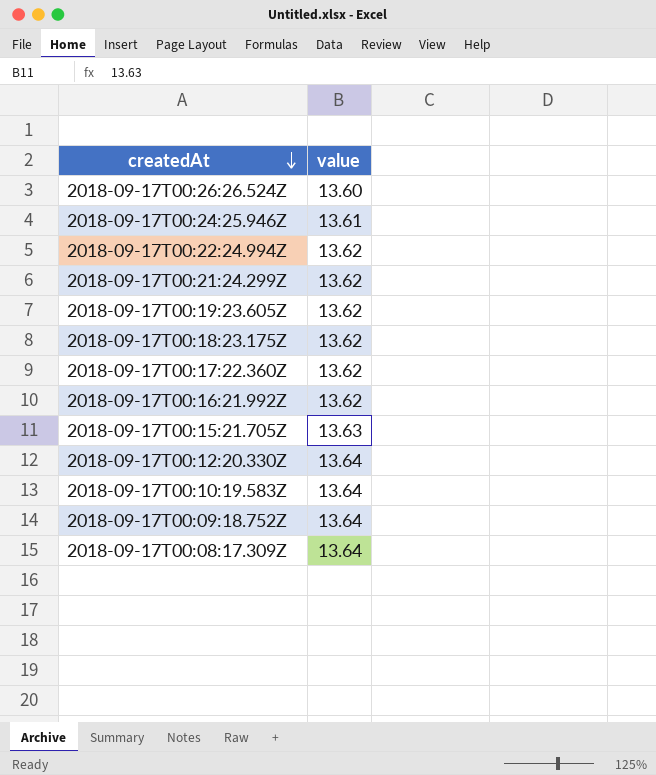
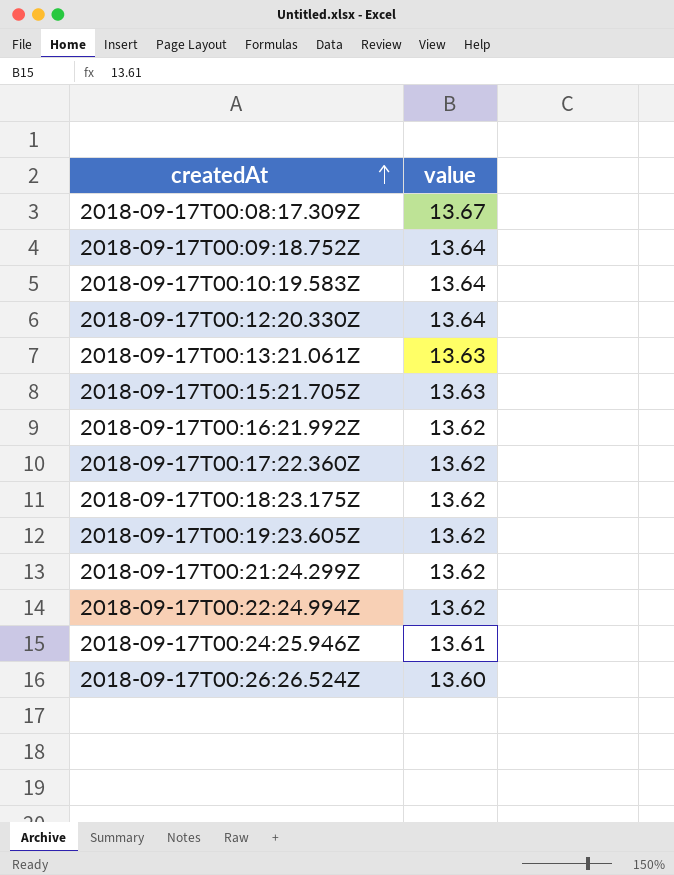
row order: createdAt descending -> createdAt ascending
2018-09-17T00:08:17.309Z | value: 13.64 -> 13.67
row 2018-09-17T00:13:21.061Z: none -> 13.63

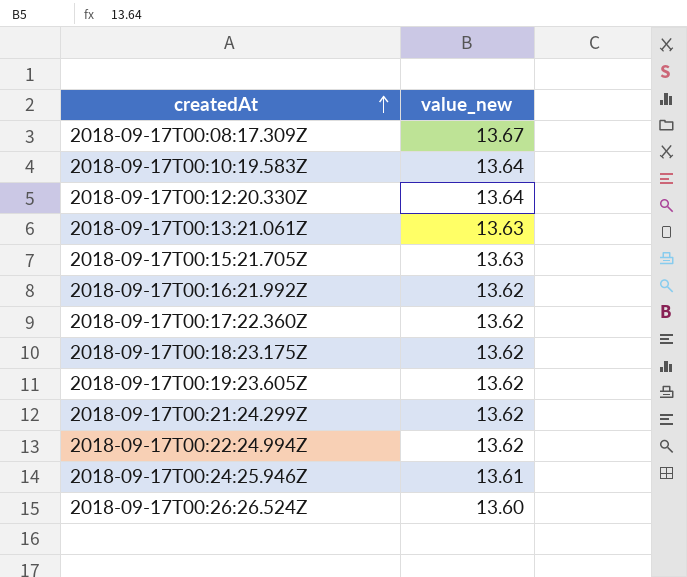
column name: value -> value_new
row 2018-09-17T00:09:18.752Z: 13.64 -> none

